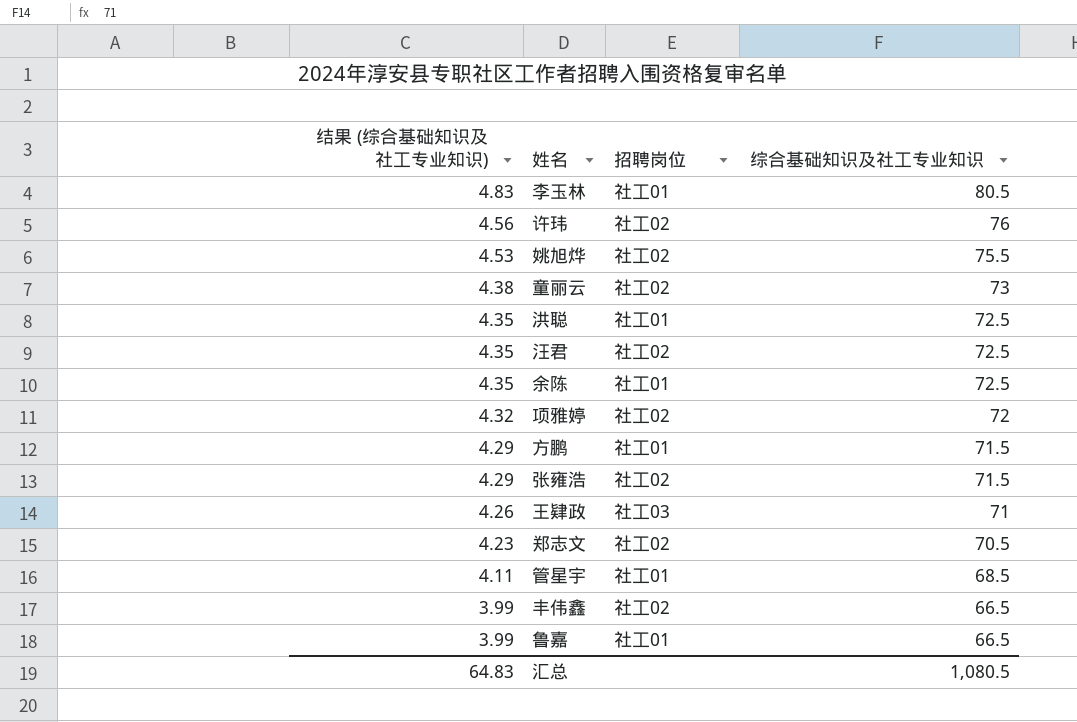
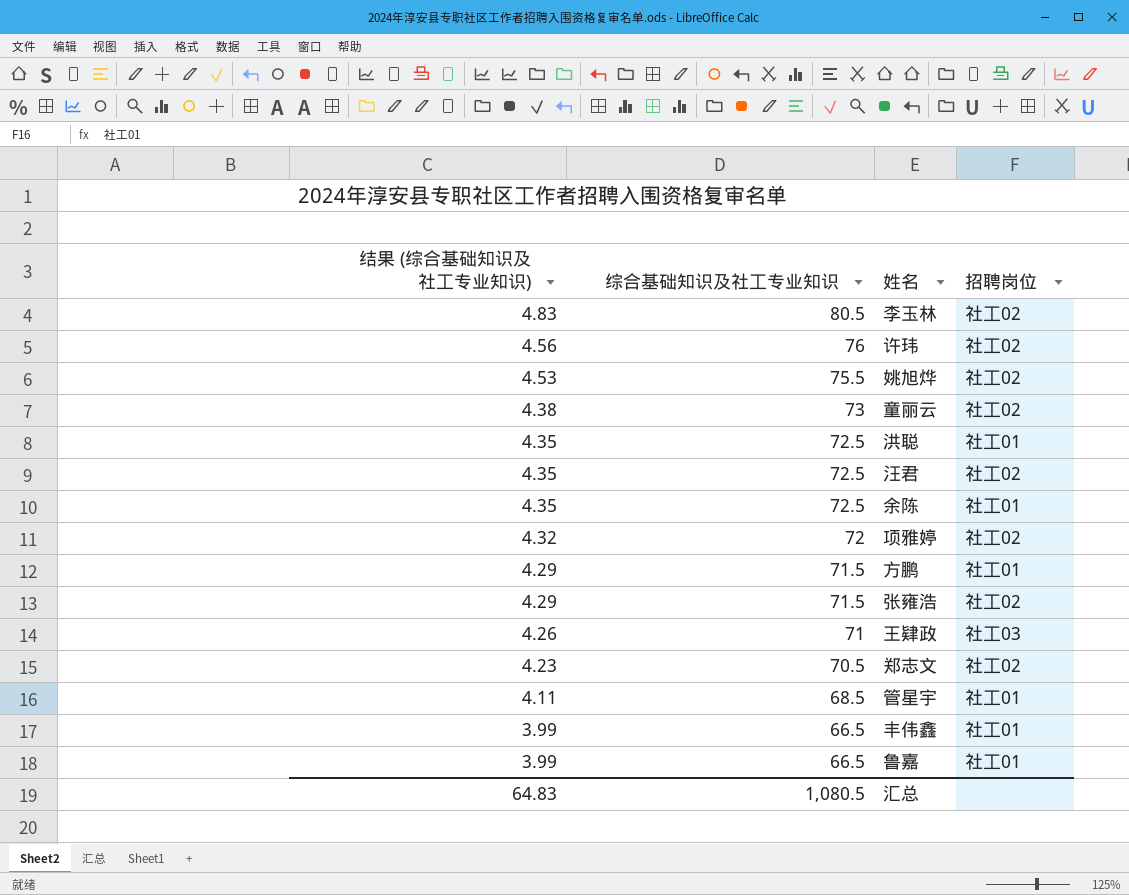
column 综合基础知识及社工专业知识 | position: 4 -> 2
李玉林 | 招聘岗位: 社工01 -> 社工02
丰伟鑫 | 招聘岗位: 社工02 -> 社工01

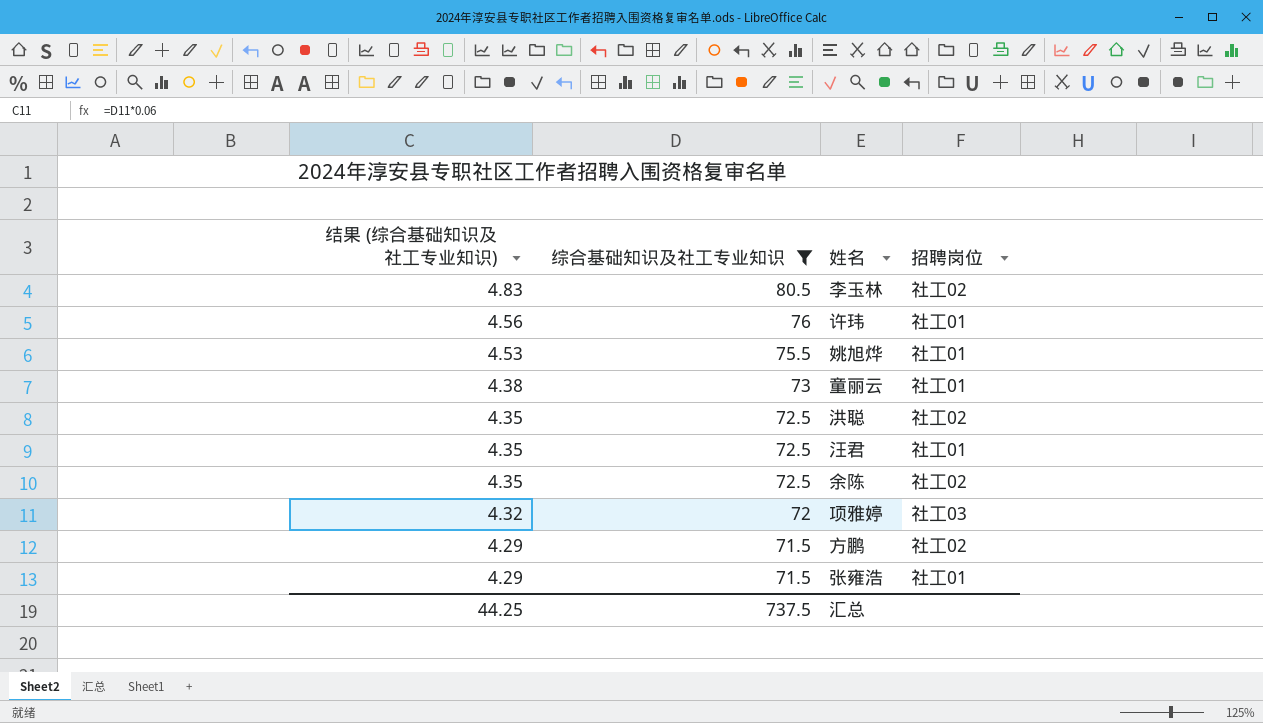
filter: none -> 综合基础知识及社工专业知识 >= 71.5
许玮 | 招聘岗位: 社工02 -> 社工01
姚旭烨 | 招聘岗位: 社工02 -> 社工01
童丽云 | 招聘岗位: 社工02 -> 社工01
洪聪 | 招聘岗位: 社工01 -> 社工02
汪君 | 招聘岗位: 社工02 -> 社工01
余陈 | 招聘岗位: 社工01 -> 社工02
项雅婷 | 招聘岗位: 社工02 -> 社工03
方鹏 | 招聘岗位: 社工01 -> 社工02
张雍浩 | 招聘岗位: 社工02 -> 社工01
汇总 | 结果 (综合基础知识及社工专业知识): 64.83 -> 44.25
汇总 | 综合基础知识及社工专业知识: 1,080.5 -> 737.5

